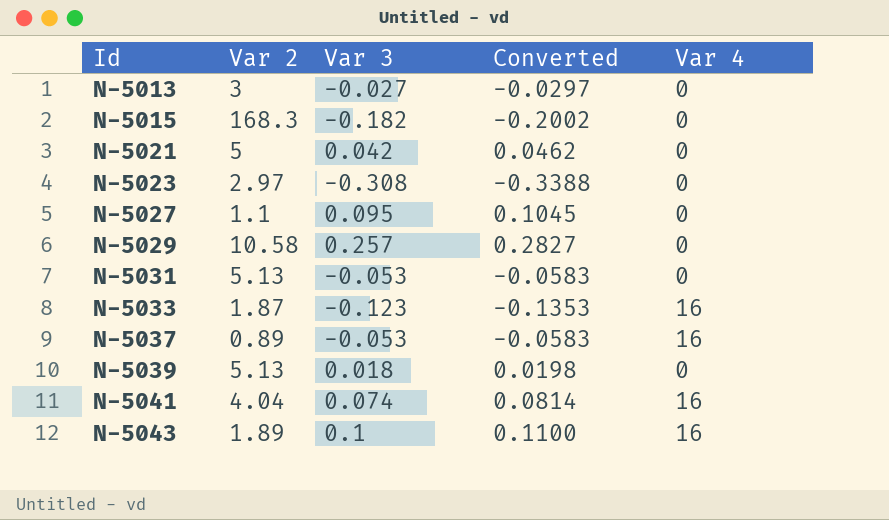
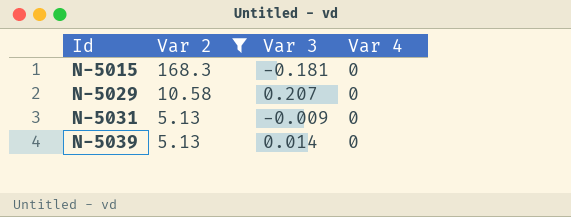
filter: none -> Var 2 >= 5.13
column Converted | formula: [Var 3] * 1.1 -> none
N-5015 | Var 3: -0.182 -> -0.181
N-5029 | Var 3: 0.257 -> 0.207
N-5031 | Var 3: -0.053 -> -0.009
N-5039 | Var 3: 0.018 -> 0.014

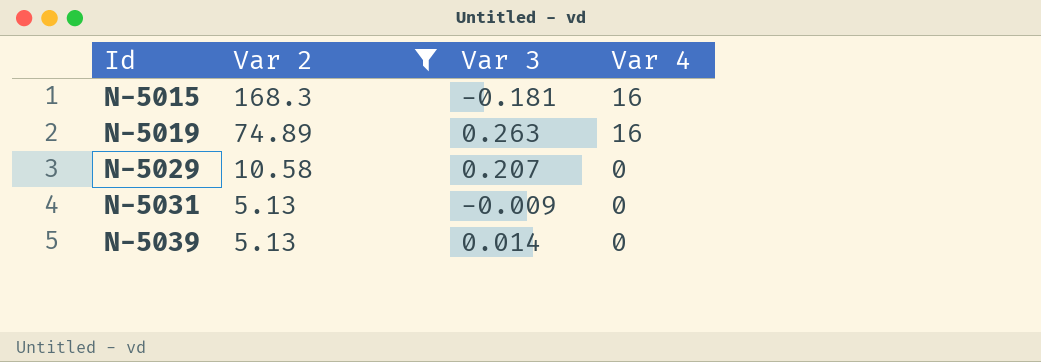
N-5015 | Var 4: 0 -> 16
row N-5019: none -> 74.89 | 0.263 | 16

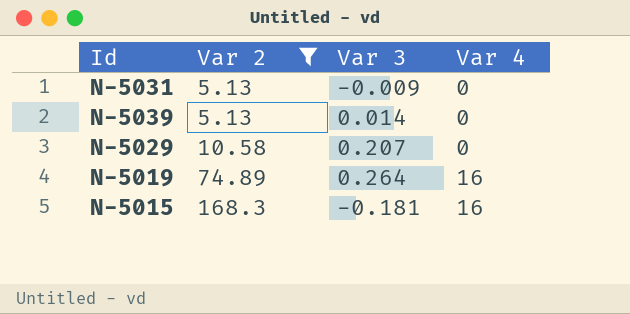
row order: Id ascending -> Var 2 ascending
N-5019 | Var 3: 0.263 -> 0.264

